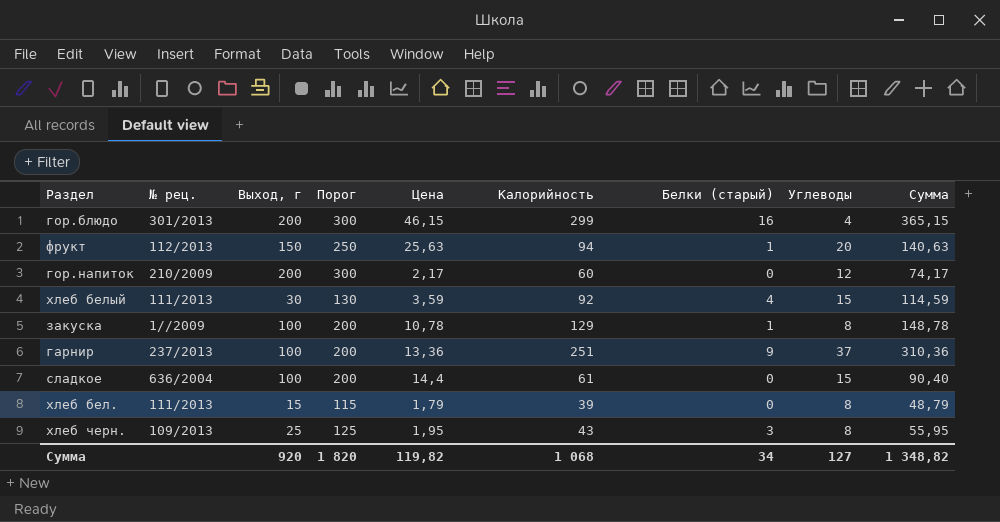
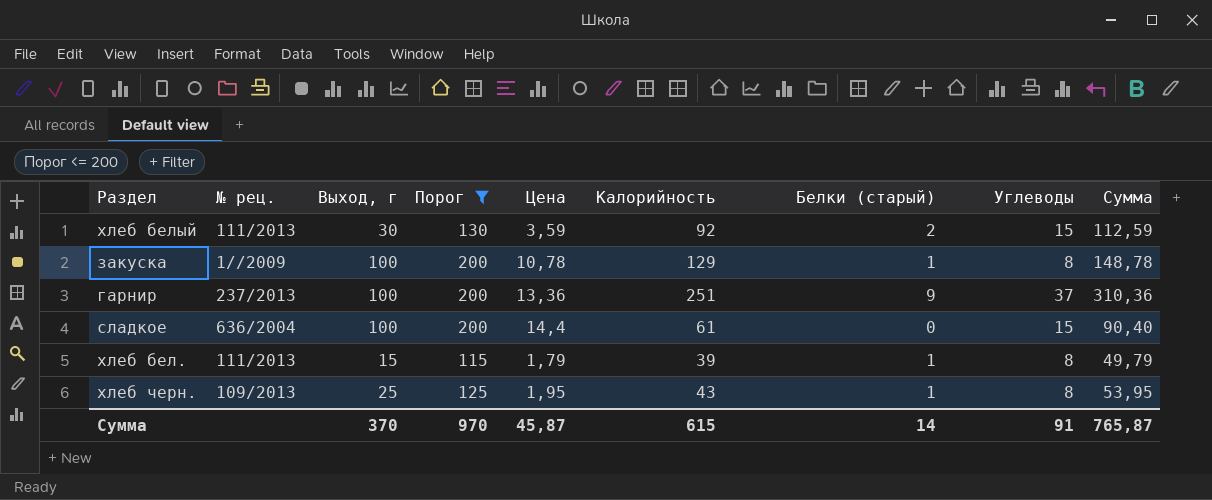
filter: none -> Порог <= 200
хлеб белый | Белки (старый): 4 -> 2
хлеб белый | Сумма: 114,59 -> 112,59
хлеб бел. | Белки (старый): 0 -> 1
хлеб бел. | Сумма: 48,79 -> 49,79
хлеб черн. | Белки (старый): 3 -> 1
хлеб черн. | Сумма: 55,95 -> 53,95
Сумма | Выход, г: 920 -> 370
Сумма | Порог: 1 820 -> 970
Сумма | Цена: 119,82 -> 45,87
Сумма | Калорийность: 1 068 -> 615
Сумма | Белки (старый): 34 -> 14
Сумма | Углеводы: 127 -> 91
Сумма | Сумма: 1 348,82 -> 765,87

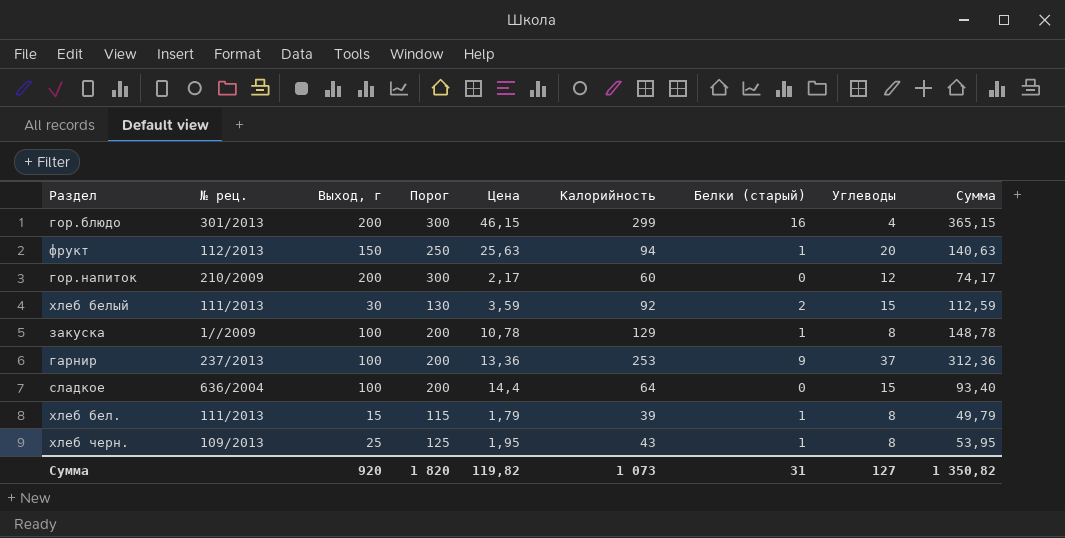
filter: Порог <= 200 -> none
гарнир | Калорийность: 251 -> 253
гарнир | Сумма: 310,36 -> 312,36
сладкое | Калорийность: 61 -> 64
сладкое | Сумма: 90,40 -> 93,40
Сумма | Выход, г: 370 -> 920
Сумма | Порог: 970 -> 1 820
Сумма | Цена: 45,87 -> 119,82
Сумма | Калорийность: 615 -> 1 073
Сумма | Белки (старый): 14 -> 31
Сумма | Углеводы: 91 -> 127
Сумма | Сумма: 765,87 -> 1 350,82

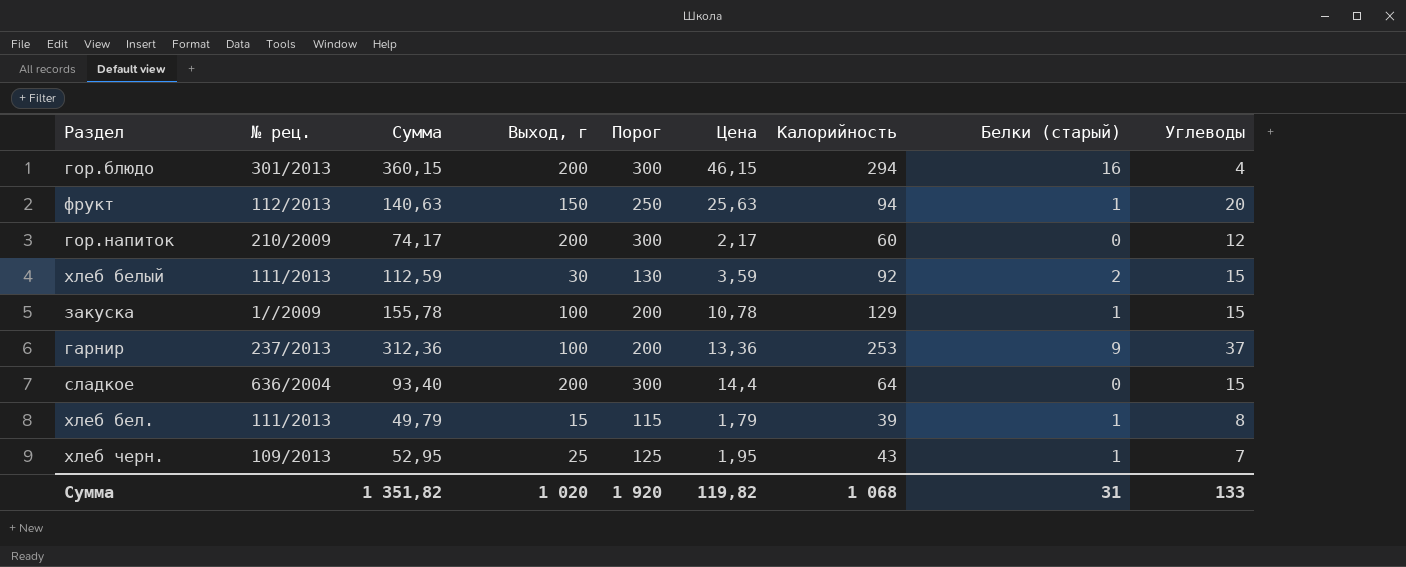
column Сумма | position: 9 -> 3
гор.блюдо | Сумма: 365,15 -> 360,15
гор.блюдо | Калорийность: 299 -> 294
закуска | Сумма: 148,78 -> 155,78
закуска | Углеводы: 8 -> 15
сладкое | Выход, г: 100 -> 200
сладкое | Порог: 200 -> 300
хлеб черн. | Сумма: 53,95 -> 52,95
хлеб черн. | Углеводы: 8 -> 7
Сумма | Сумма: 1 350,82 -> 1 351,82
Сумма | Выход, г: 920 -> 1 020
Сумма | Порог: 1 820 -> 1 920
Сумма | Калорийность: 1 073 -> 1 068
Сумма | Углеводы: 127 -> 133

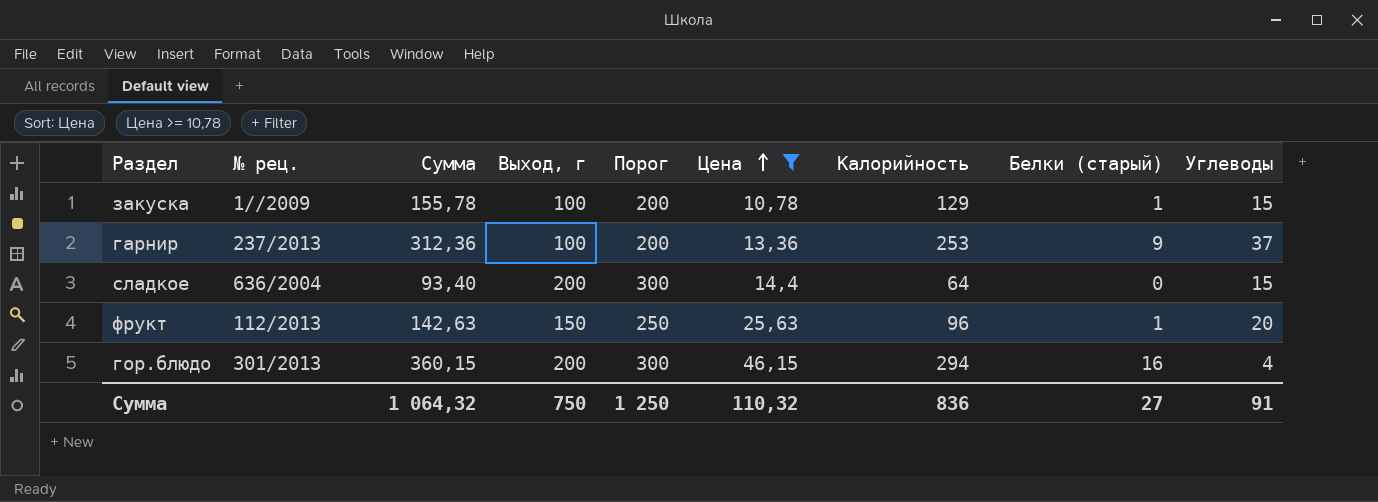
filter: none -> Цена >= 10,78
row order: none -> Цена ascending
фрукт | Сумма: 140,63 -> 142,63
фрукт | Калорийность: 94 -> 96
Сумма | Сумма: 1 351,82 -> 1 064,32
Сумма | Выход, г: 1 020 -> 750
Сумма | Порог: 1 920 -> 1 250
Сумма | Цена: 119,82 -> 110,32
Сумма | Калорийность: 1 068 -> 836
Сумма | Белки (старый): 31 -> 27
Сумма | Углеводы: 133 -> 91

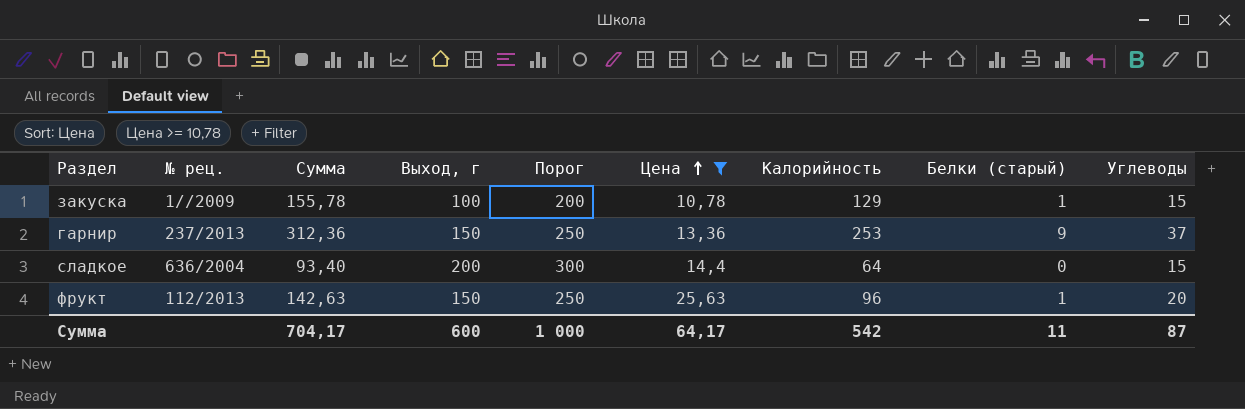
row гор.блюдо: 301/2013 | 360,15 | 200 | 300 | 46,15 | 294 | 16 | 4 -> none
гарнир | Выход, г: 100 -> 150
гарнир | Порог: 200 -> 250
Сумма | Сумма: 1 064,32 -> 704,17
Сумма | Выход, г: 750 -> 600
Сумма | Порог: 1 250 -> 1 000
Сумма | Цена: 110,32 -> 64,17
Сумма | Калорийность: 836 -> 542
Сумма | Белки (старый): 27 -> 11
Сумма | Углеводы: 91 -> 87

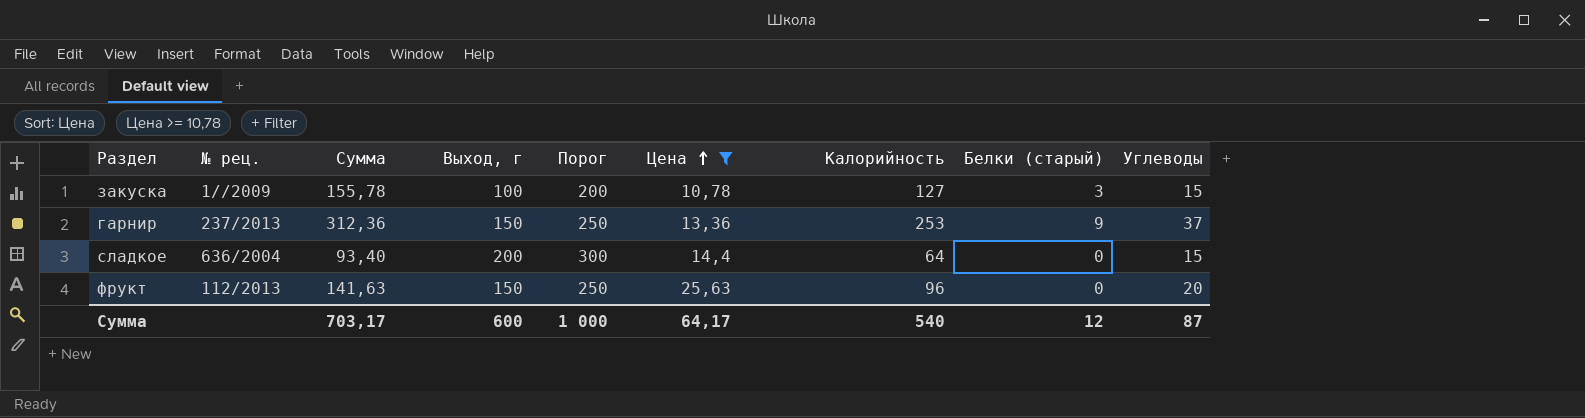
закуска | Калорийность: 129 -> 127
закуска | Белки (старый): 1 -> 3
фрукт | Сумма: 142,63 -> 141,63
фрукт | Белки (старый): 1 -> 0
Сумма | Сумма: 704,17 -> 703,17
Сумма | Калорийность: 542 -> 540
Сумма | Белки (старый): 11 -> 12

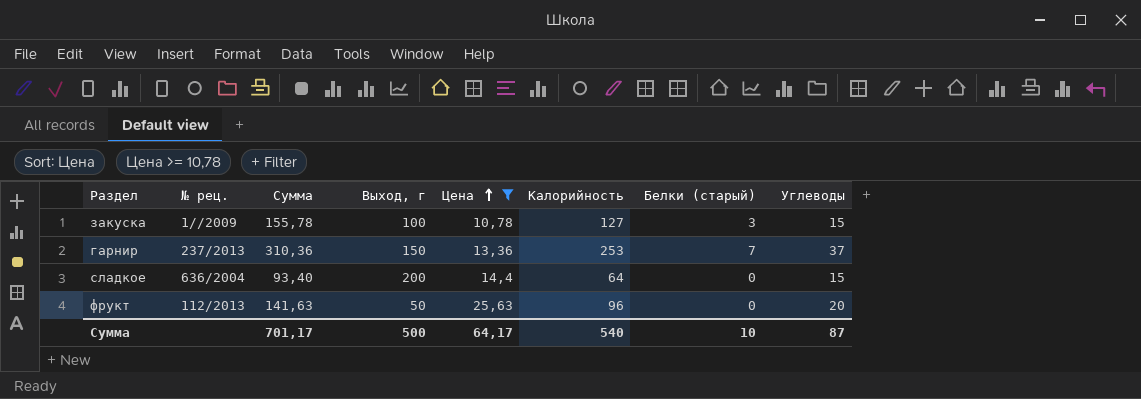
column Порог | formula: [Выход, г] + 100 -> none
гарнир | Сумма: 312,36 -> 310,36
гарнир | Белки (старый): 9 -> 7
фрукт | Выход, г: 150 -> 50
Сумма | Сумма: 703,17 -> 701,17
Сумма | Выход, г: 600 -> 500
Сумма | Белки (старый): 12 -> 10

